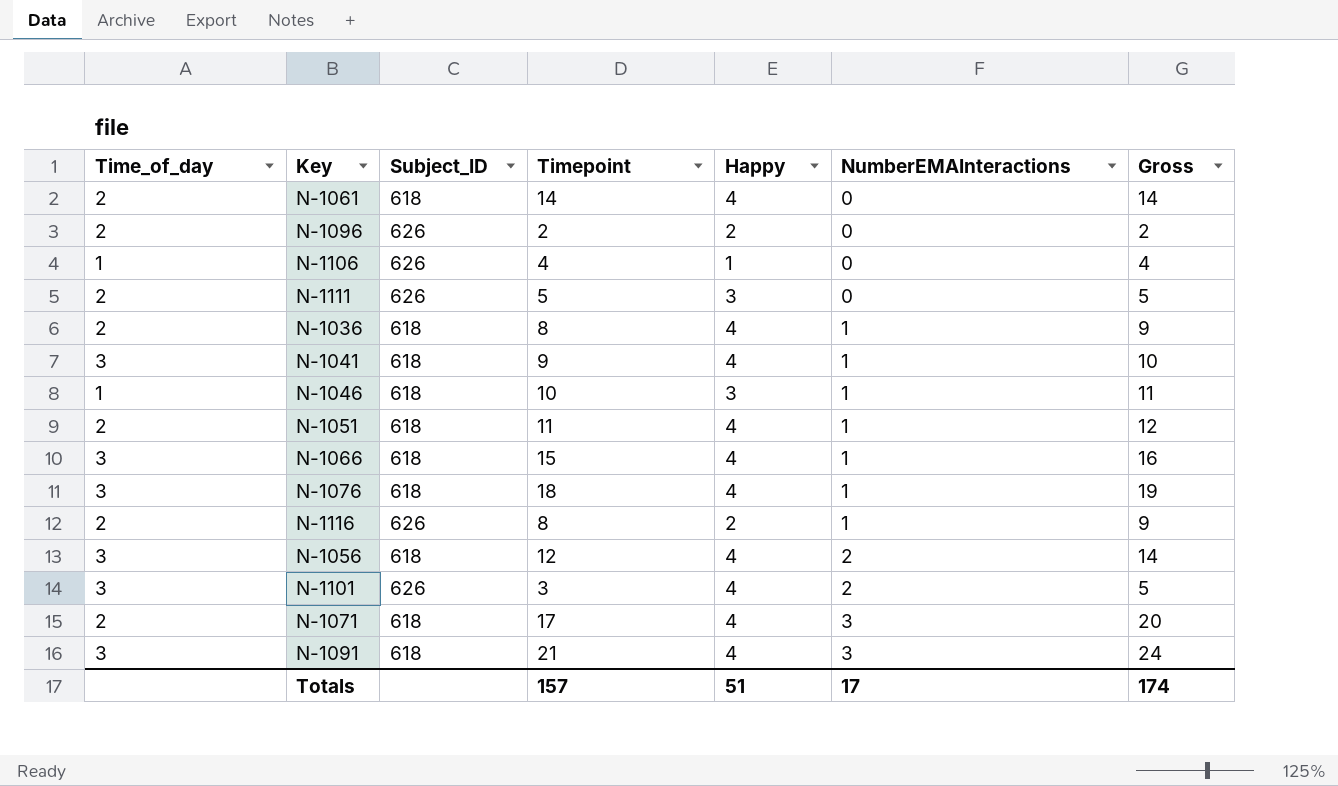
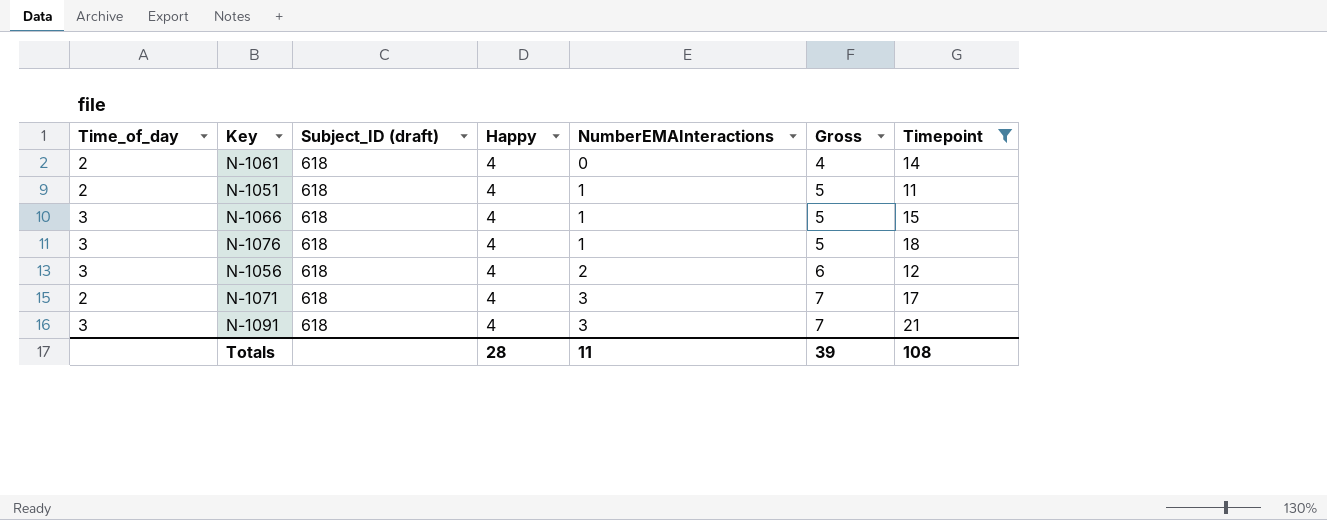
filter: none -> Timepoint >= 11
column name: Subject_ID -> Subject_ID (draft)
column Gross | formula: [Timepoint] + [NumberEMAInteractions] -> [Happy] + [NumberEMAInteractions]
column Timepoint | position: 4 -> 7
Totals | Happy: 51 -> 28
Totals | NumberEMAInteractions: 17 -> 11
Totals | Gross: 174 -> 39
Totals | Timepoint: 157 -> 108

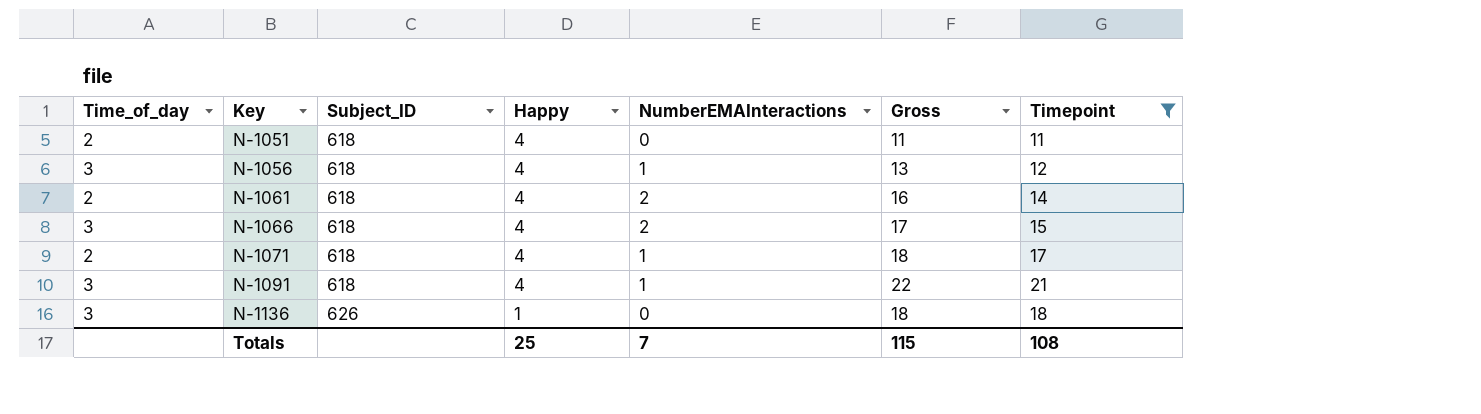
row order: NumberEMAInteractions ascending -> Key ascending
column name: Subject_ID (draft) -> Subject_ID
column Gross | formula: [Happy] + [NumberEMAInteractions] -> [NumberEMAInteractions] + [Timepoint]
row N-1076: 3 | 618 | 4 | 1 | 5 | 18 -> none
N-1051 | NumberEMAInteractions: 1 -> 0
N-1056 | NumberEMAInteractions: 2 -> 1
N-1061 | NumberEMAInteractions: 0 -> 2
N-1066 | NumberEMAInteractions: 1 -> 2
N-1071 | NumberEMAInteractions: 3 -> 1
N-1091 | NumberEMAInteractions: 3 -> 1
row N-1136: none -> 3 | 626 | 1 | 0 | 18 | 18
Totals | Happy: 28 -> 25
Totals | NumberEMAInteractions: 11 -> 7
Totals | Gross: 39 -> 115

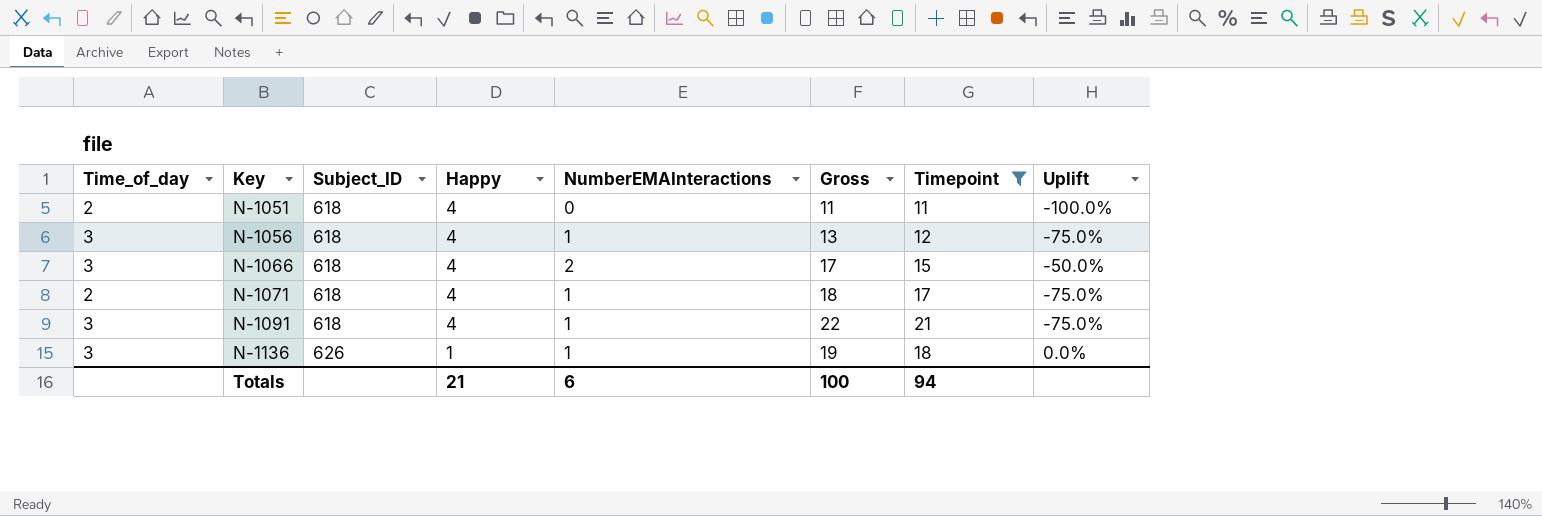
column Uplift | formula: none -> ([NumberEMAInteractions] - [Happy]) / [Happy]
row N-1061: 2 | 618 | 4 | 2 | 16 | 14 -> none
N-1136 | NumberEMAInteractions: 0 -> 1
N-1136 | Gross: 18 -> 19
Totals | Happy: 25 -> 21
Totals | NumberEMAInteractions: 7 -> 6
Totals | Gross: 115 -> 100
Totals | Timepoint: 108 -> 94

